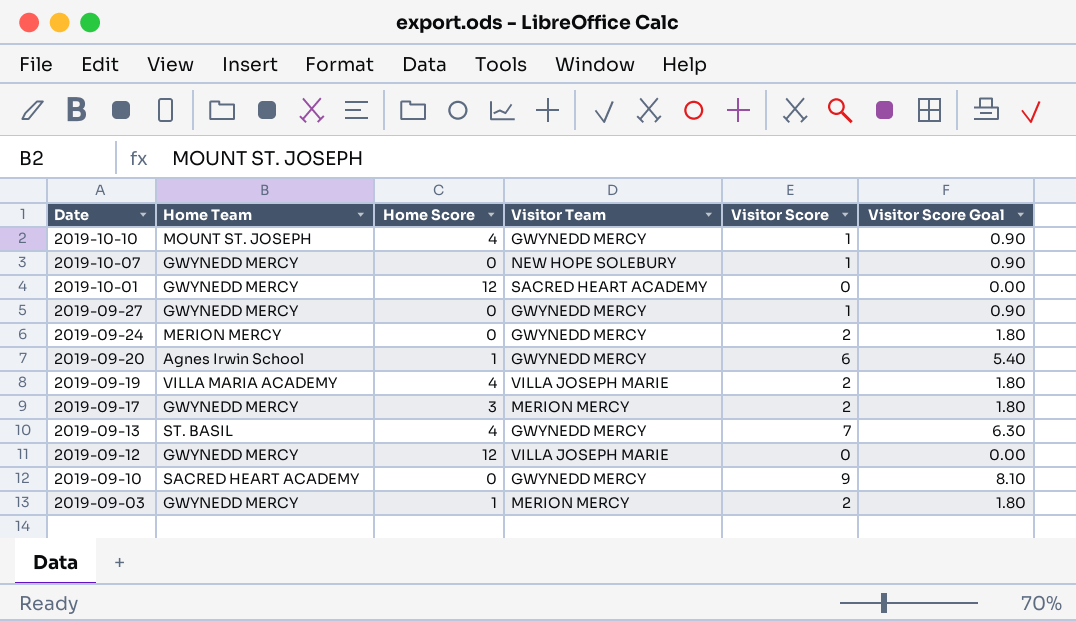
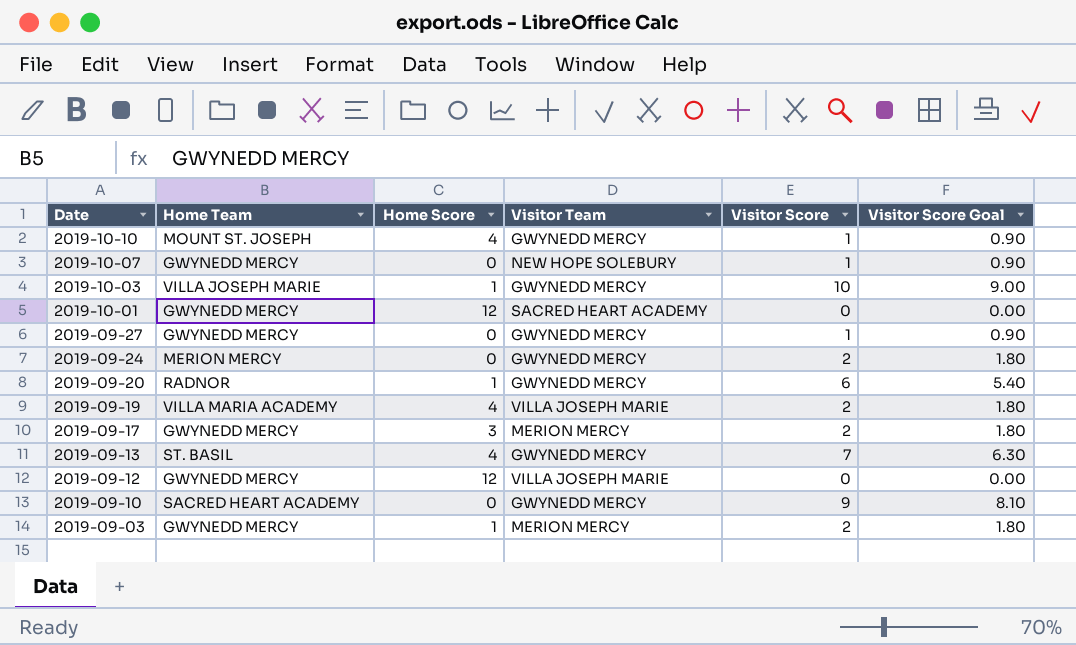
row 2019-10-03: none -> VILLA JOSEPH MARIE | 1 | GWYNEDD MERCY | 10 | 9.00
2019-09-20 | Home Team: Agnes Irwin School -> RADNOR

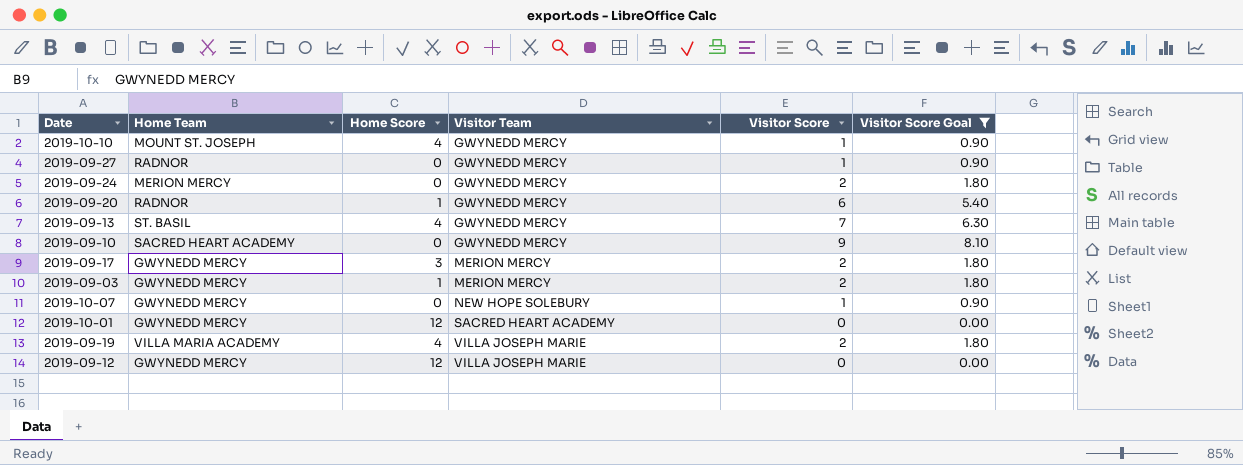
filter: none -> Visitor Score Goal != 9.00
row order: Date descending -> Visitor Team ascending
2019-09-27 | Home Team: GWYNEDD MERCY -> RADNOR

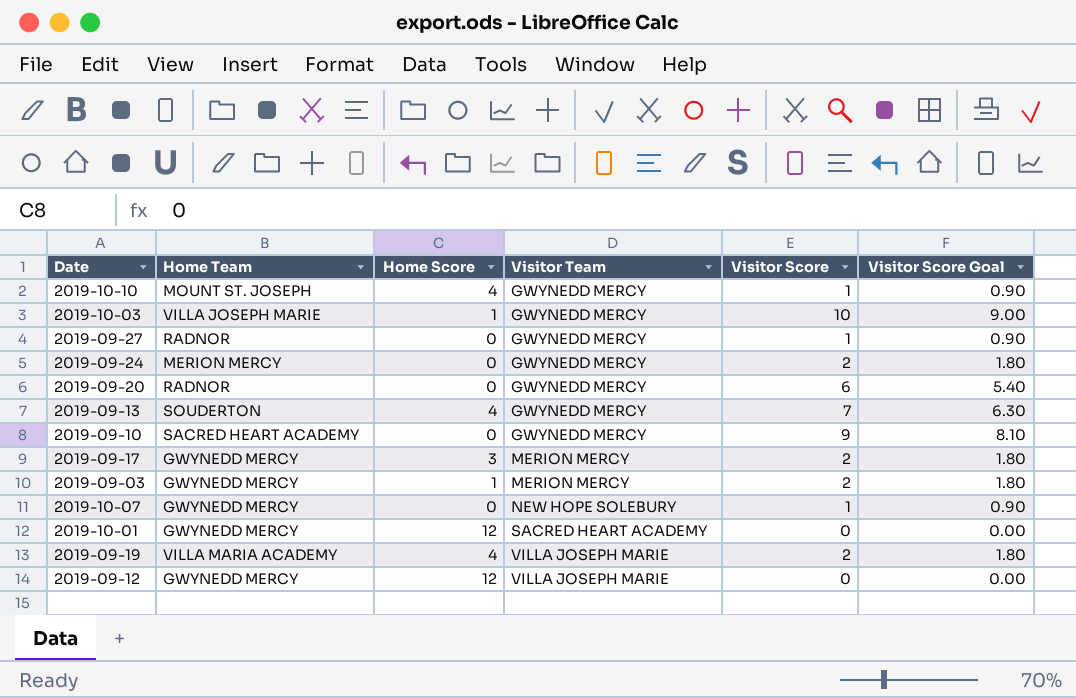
filter: Visitor Score Goal != 9.00 -> none
2019-09-20 | Home Score: 1 -> 0
2019-09-13 | Home Team: ST. BASIL -> SOUDERTON

